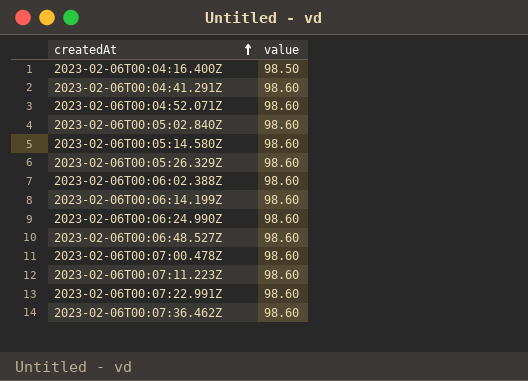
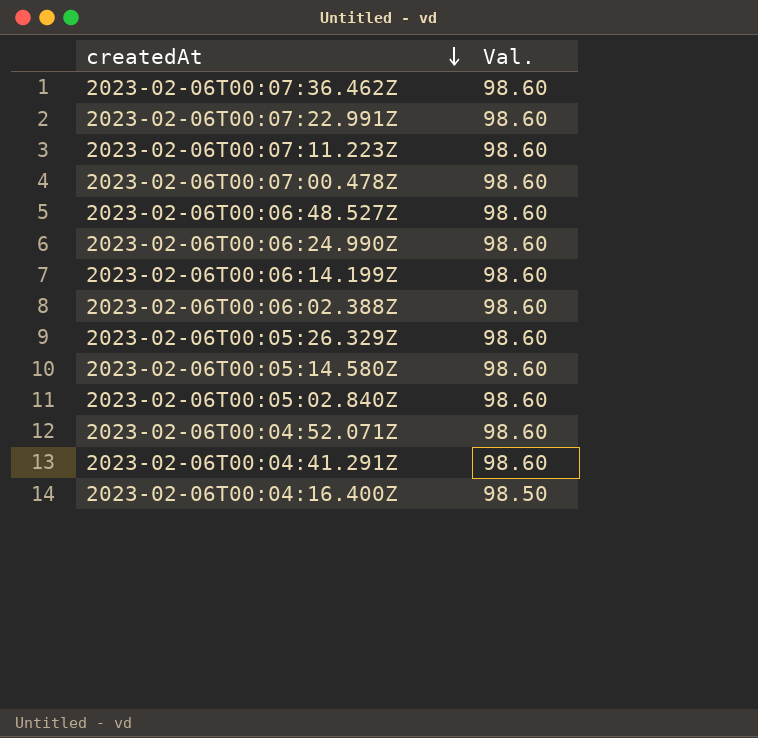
row order: createdAt ascending -> createdAt descending
column name: value -> Val.

